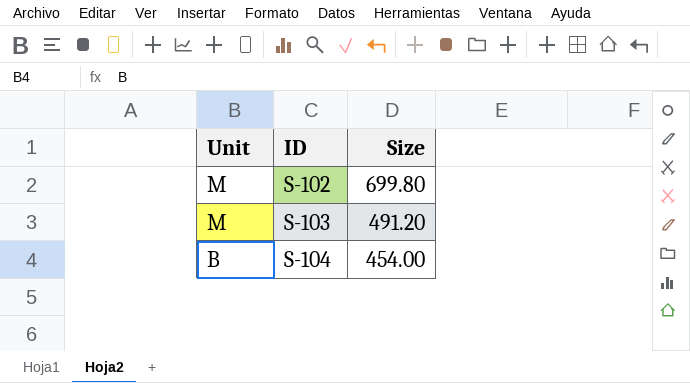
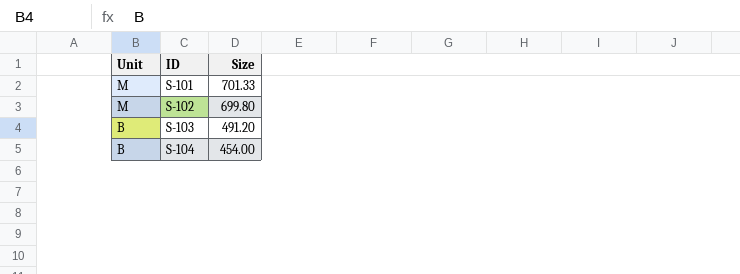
row S-101: none -> M | 701.33
S-103 | Unit: M -> B

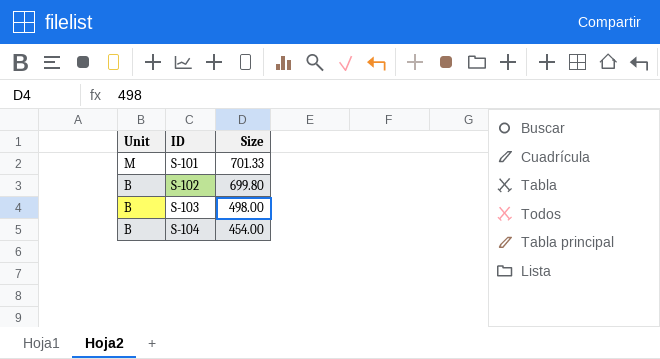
S-102 | Unit: M -> B
S-103 | Size: 491.20 -> 498.00

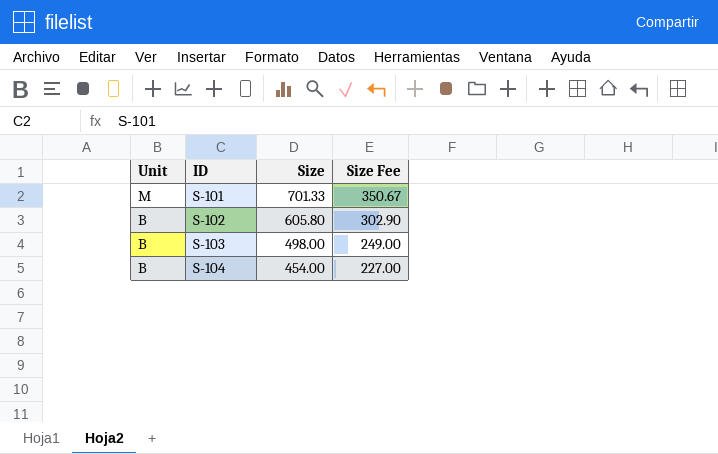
column Size Fee | formula: none -> [Size] * 0.5
S-102 | Size: 699.80 -> 605.80

